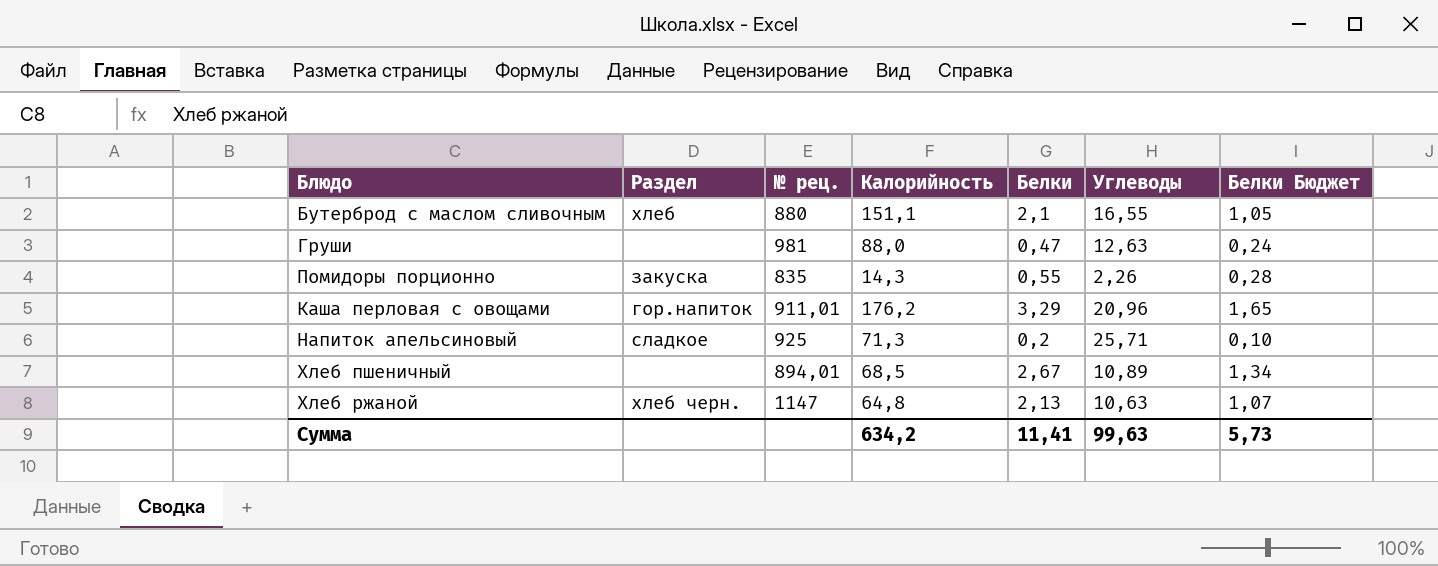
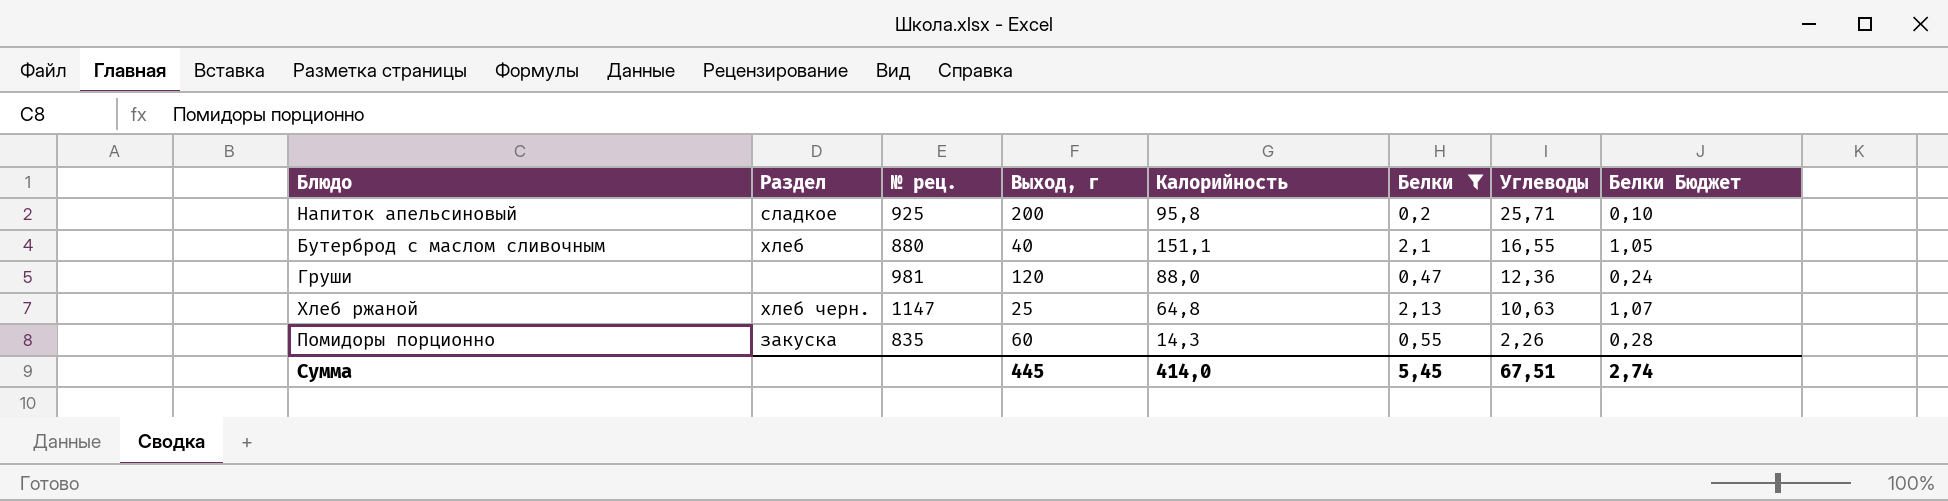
filter: none -> Белки <= 2,13
row order: none -> Углеводы descending
column Выход, г | position: none -> 4
Напиток апельсиновый | Калорийность: 71,3 -> 95,8
Груши | Углеводы: 12,63 -> 12,36
Сумма | Калорийность: 634,2 -> 414,0
Сумма | Белки: 11,41 -> 5,45
Сумма | Углеводы: 99,63 -> 67,51
Сумма | Белки Бюджет: 5,73 -> 2,74

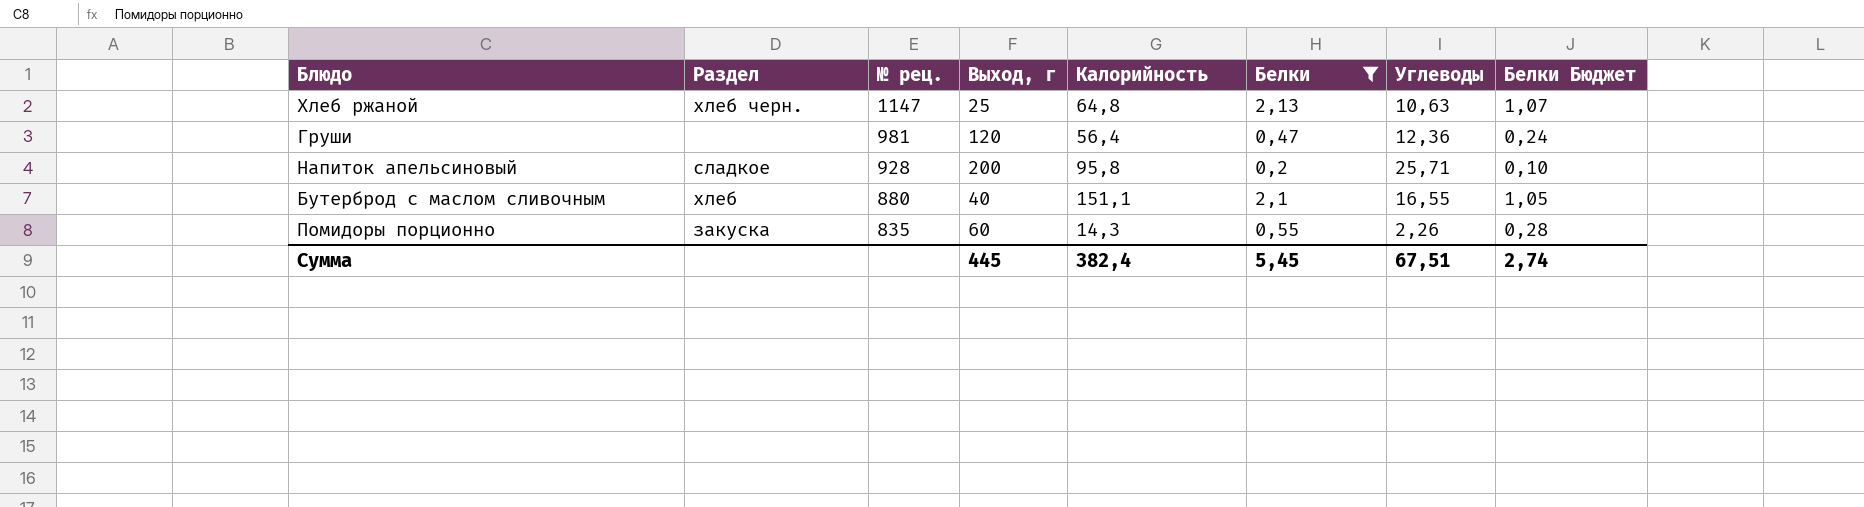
row order: Углеводы descending -> № рец. descending
Груши | Калорийность: 88,0 -> 56,4
Напиток апельсиновый | № рец.: 925 -> 928
Сумма | Калорийность: 414,0 -> 382,4

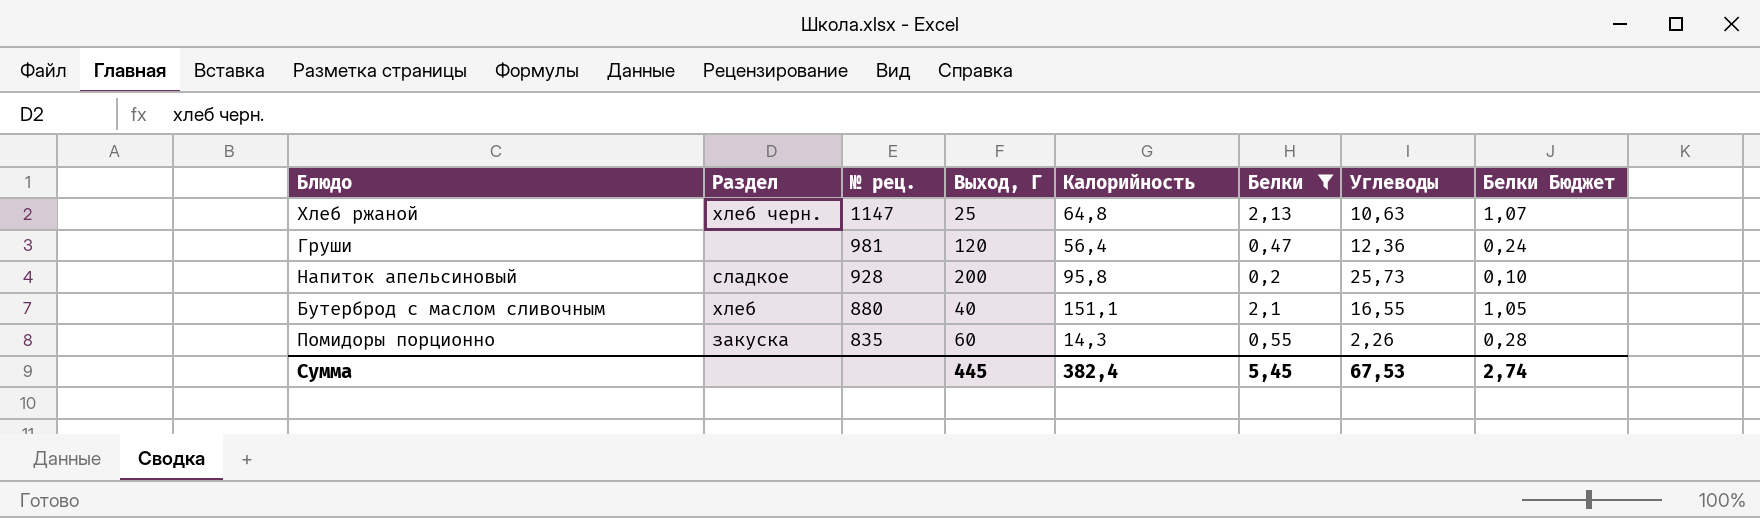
column name: Выход, г -> Выход, Г
Напиток апельсиновый | Углеводы: 25,71 -> 25,73
Сумма | Углеводы: 67,51 -> 67,53

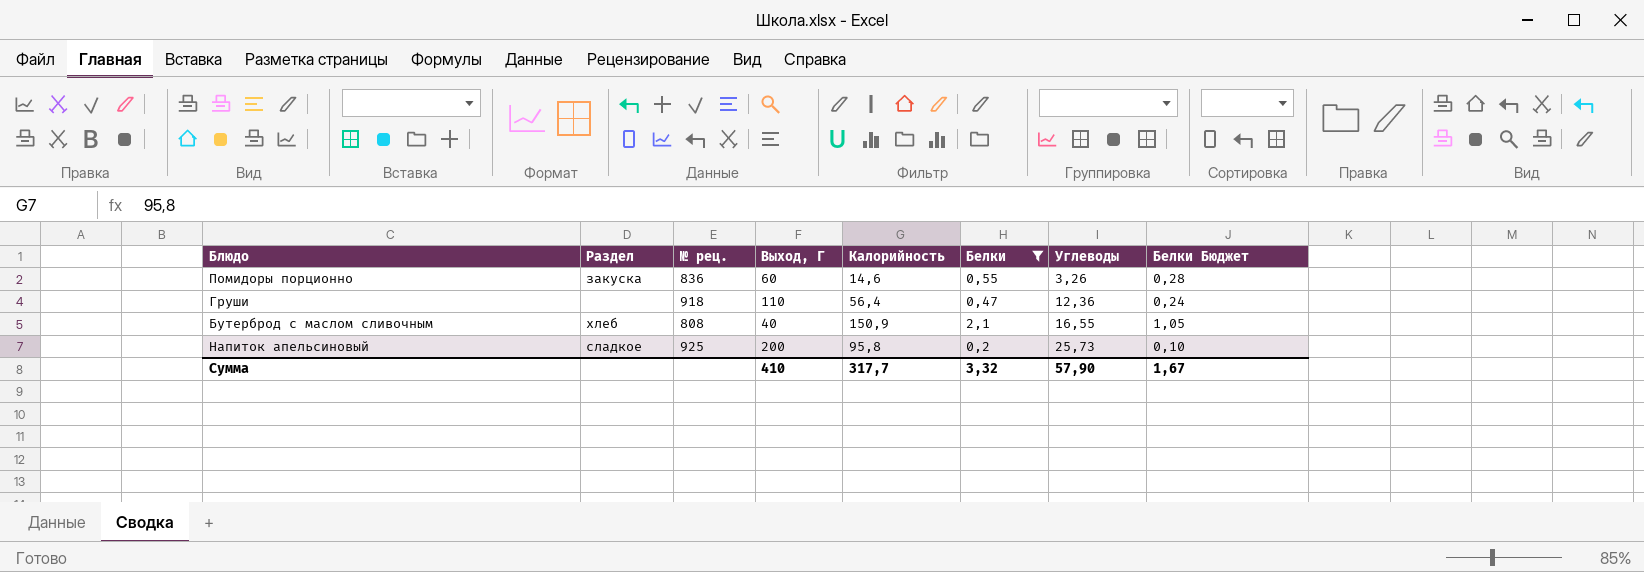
row order: № рец. descending -> Углеводы ascending
row Хлеб ржаной: хлеб черн. | 1147 | 25 | 64,8 | 2,13 | 10,63 | 1,07 -> none
Помидоры порционно | № рец.: 835 -> 836
Помидоры порционно | Калорийность: 14,3 -> 14,6
Помидоры порционно | Углеводы: 2,26 -> 3,26
Груши | № рец.: 981 -> 918
Груши | Выход, Г: 120 -> 110
Бутерброд с маслом сливочным | № рец.: 880 -> 808
Бутерброд с маслом сливочным | Калорийность: 151,1 -> 150,9
Напиток апельсиновый | № рец.: 928 -> 925
Сумма | Выход, Г: 445 -> 410
Сумма | Калорийность: 382,4 -> 317,7
Сумма | Белки: 5,45 -> 3,32
Сумма | Углеводы: 67,53 -> 57,90
Сумма | Белки Бюджет: 2,74 -> 1,67

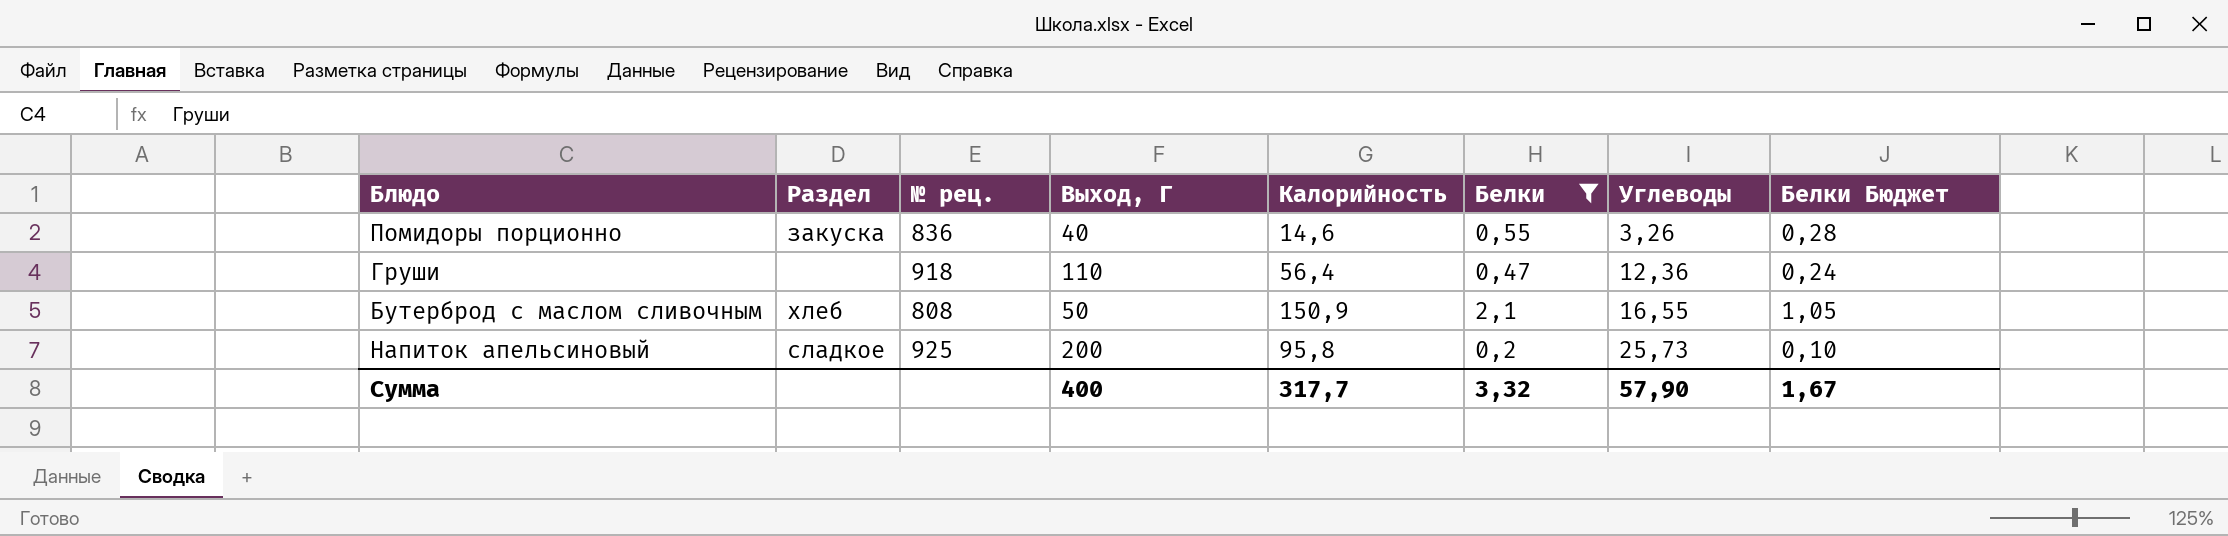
Помидоры порционно | Выход, Г: 60 -> 40
Бутерброд с маслом сливочным | Выход, Г: 40 -> 50
Сумма | Выход, Г: 410 -> 400

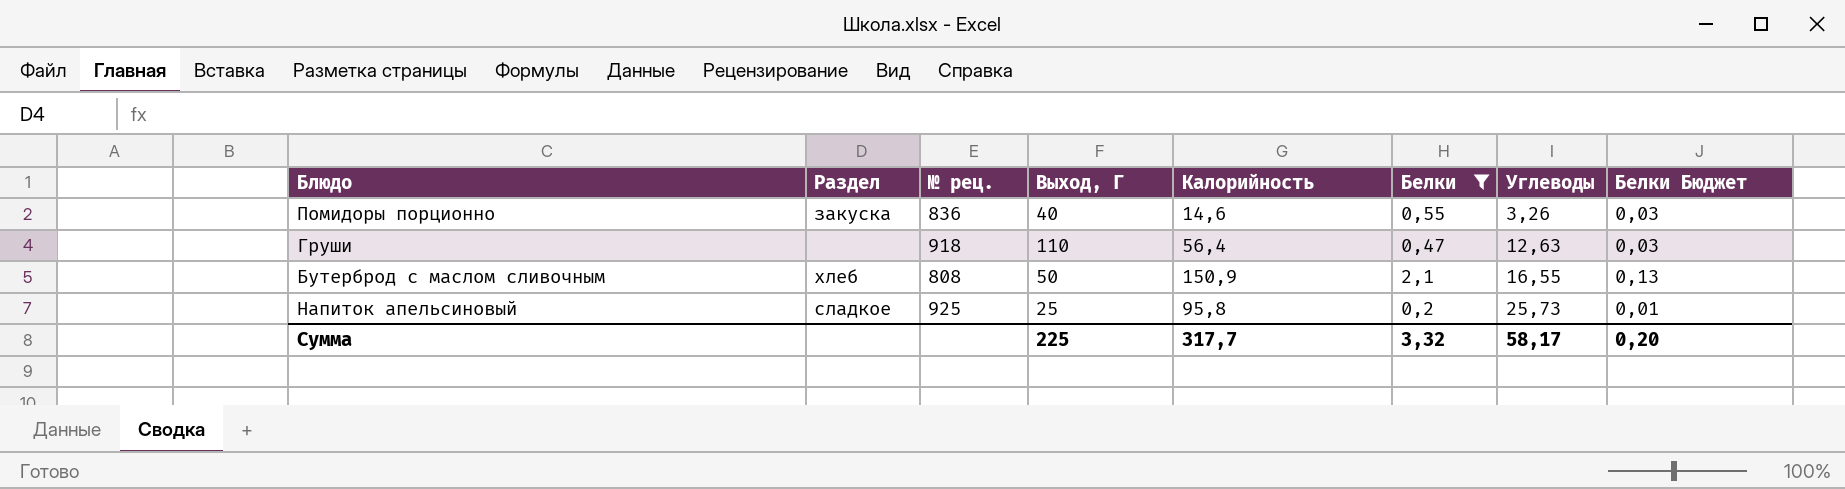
column Белки Бюджет | formula: [Белки] * 0,5 -> [Белки] * 0,06
Груши | Углеводы: 12,36 -> 12,63
Напиток апельсиновый | Выход, Г: 200 -> 25
Сумма | Выход, Г: 400 -> 225
Сумма | Углеводы: 57,90 -> 58,17
Сумма | Белки Бюджет: 1,67 -> 0,20

